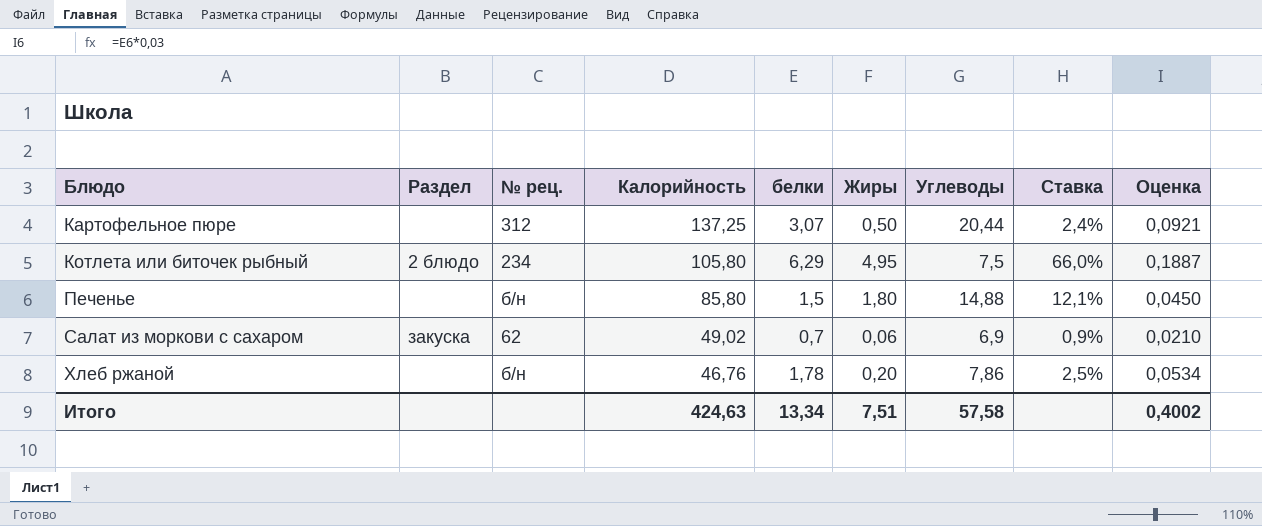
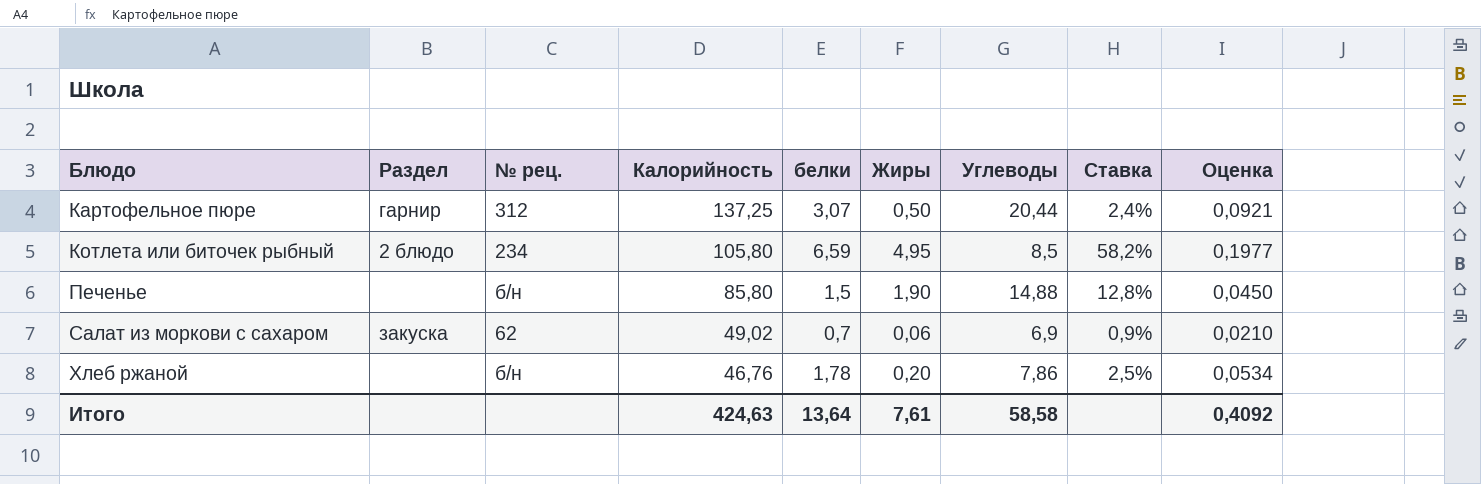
Картофельное пюре | Раздел: none -> гарнир
Котлета или биточек рыбный | белки: 6,29 -> 6,59
Котлета или биточек рыбный | Углеводы: 7,5 -> 8,5
Котлета или биточек рыбный | Ставка: 66,0% -> 58,2%
Котлета или биточек рыбный | Оценка: 0,1887 -> 0,1977
Печенье | Жиры: 1,80 -> 1,90
Печенье | Ставка: 12,1% -> 12,8%
Итого | белки: 13,34 -> 13,64
Итого | Жиры: 7,51 -> 7,61
Итого | Углеводы: 57,58 -> 58,58
Итого | Оценка: 0,4002 -> 0,4092

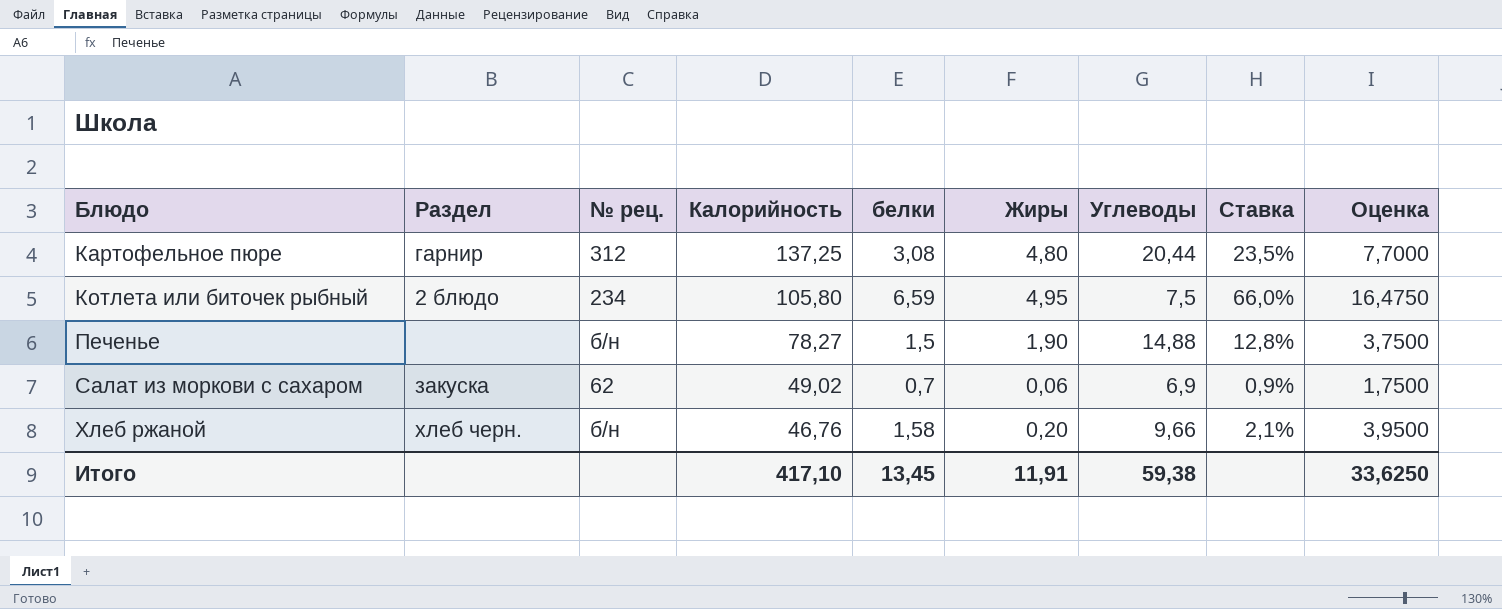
column Оценка | formula: [белки] * 0,03 -> [белки] * 2,5
Картофельное пюре | белки: 3,07 -> 3,08
Картофельное пюре | Жиры: 0,50 -> 4,80
Картофельное пюре | Ставка: 2,4% -> 23,5%
Котлета или биточек рыбный | Углеводы: 8,5 -> 7,5
Котлета или биточек рыбный | Ставка: 58,2% -> 66,0%
Печенье | Калорийность: 85,80 -> 78,27
Хлеб ржаной | Раздел: none -> хлеб черн.
Хлеб ржаной | белки: 1,78 -> 1,58
Хлеб ржаной | Углеводы: 7,86 -> 9,66
Хлеб ржаной | Ставка: 2,5% -> 2,1%
Итого | Калорийность: 424,63 -> 417,10
Итого | белки: 13,64 -> 13,45
Итого | Жиры: 7,61 -> 11,91
Итого | Углеводы: 58,58 -> 59,38
Итого | Оценка: 0,4092 -> 33,6250

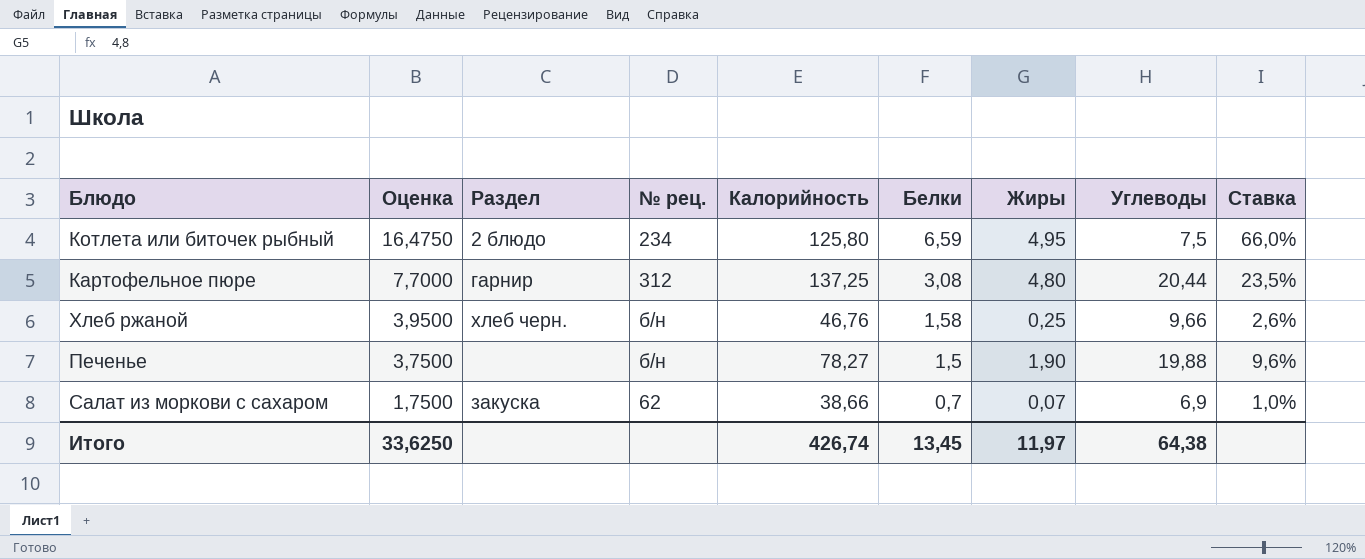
row order: Блюдо ascending -> Оценка descending
column Оценка | position: 9 -> 2
column name: белки -> Белки
Котлета или биточек рыбный | Калорийность: 105,80 -> 125,80
Хлеб ржаной | Жиры: 0,20 -> 0,25
Хлеб ржаной | Ставка: 2,1% -> 2,6%
Печенье | Углеводы: 14,88 -> 19,88
Печенье | Ставка: 12,8% -> 9,6%
Салат из моркови с сахаром | Калорийность: 49,02 -> 38,66
Салат из моркови с сахаром | Жиры: 0,06 -> 0,07
Салат из моркови с сахаром | Ставка: 0,9% -> 1,0%
Итого | Калорийность: 417,10 -> 426,74
Итого | Жиры: 11,91 -> 11,97
Итого | Углеводы: 59,38 -> 64,38

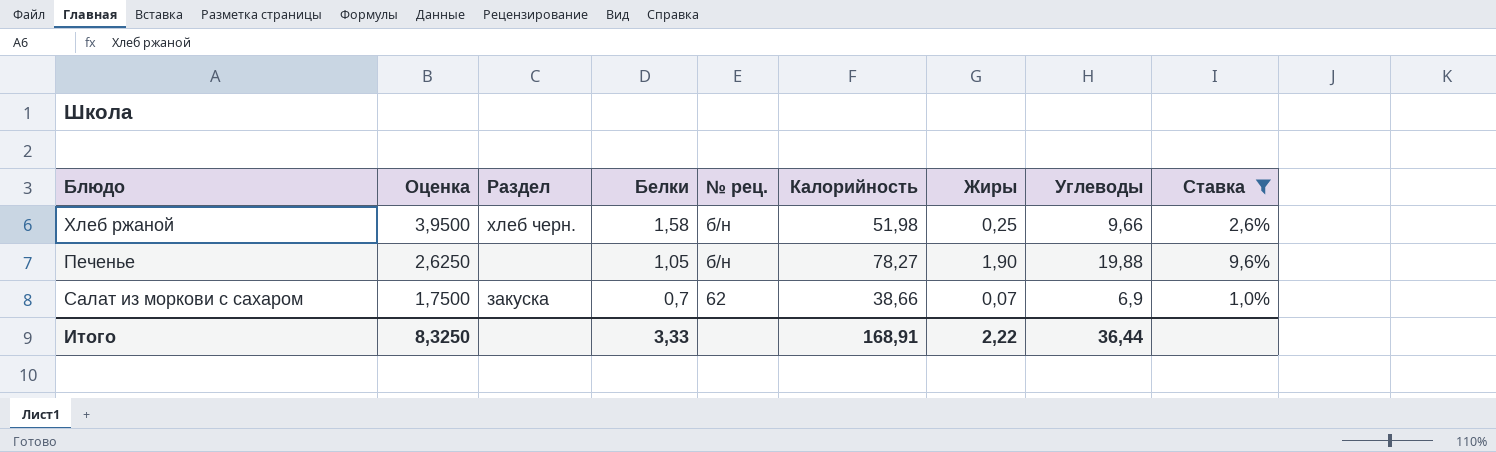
filter: none -> Ставка <= 9,6%
column Белки | position: 6 -> 4
Хлеб ржаной | Калорийность: 46,76 -> 51,98
Печенье | Оценка: 3,7500 -> 2,6250
Печенье | Белки: 1,5 -> 1,05
Итого | Оценка: 33,6250 -> 8,3250
Итого | Белки: 13,45 -> 3,33
Итого | Калорийность: 426,74 -> 168,91
Итого | Жиры: 11,97 -> 2,22
Итого | Углеводы: 64,38 -> 36,44

